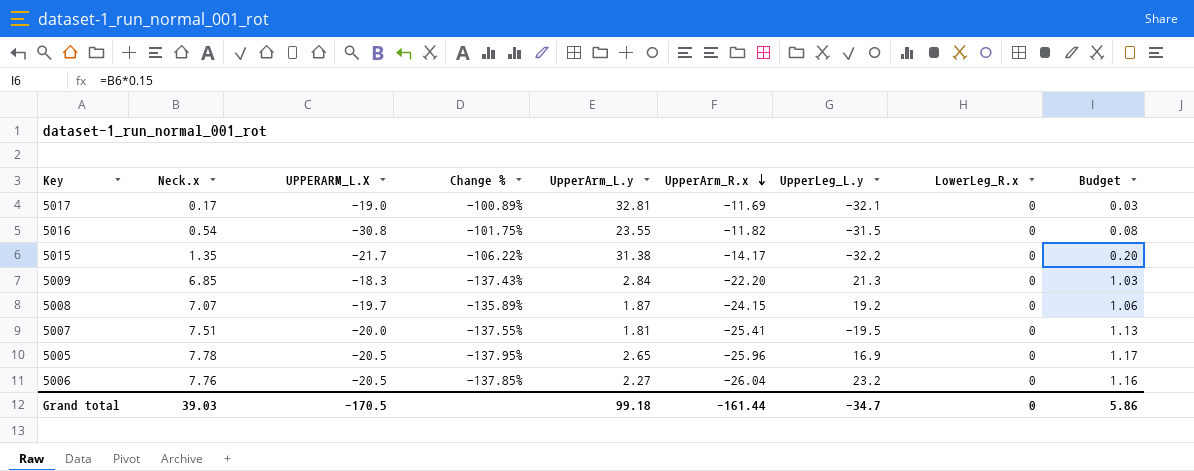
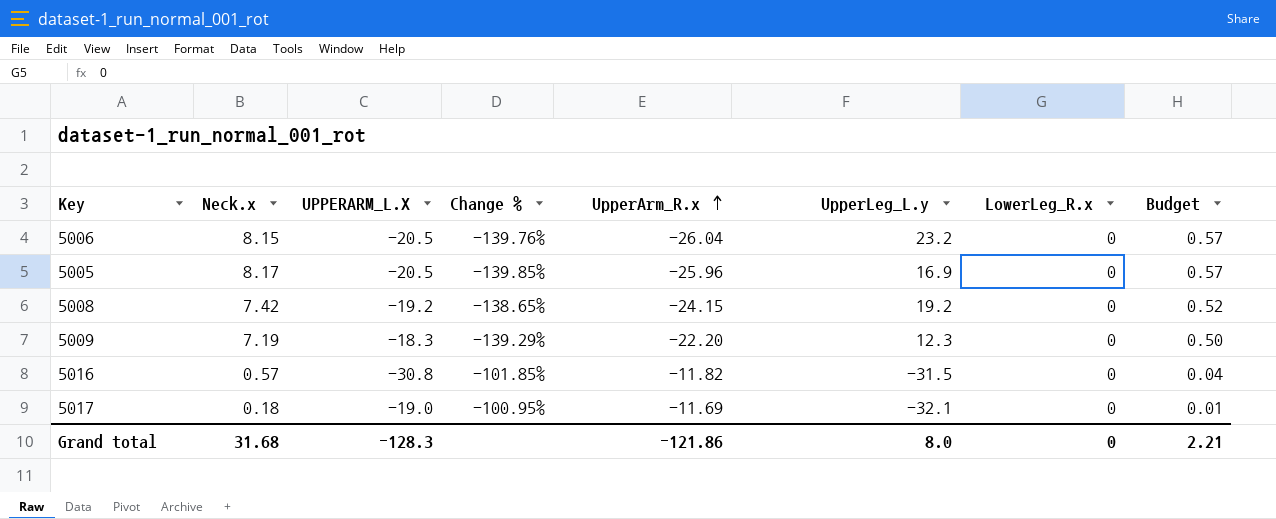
row order: UpperArm_R.x descending -> UpperArm_R.x ascending
column UpperArm_L.y | position: 5 -> none
column Budget | formula: [Neck.x] * 0.15 -> [Neck.x] * 0.07
row 5015: 1.35 | -21.7 | -106.22% | 31.38 | -14.17 | -32.2 | 0 | 0.20 -> none
row 5007: 7.51 | -20.0 | -137.55% | 1.81 | -25.41 | -19.5 | 0 | 1.13 -> none
5006 | Neck.x: 7.76 -> 8.15
5006 | Change %: -137.85% -> -139.76%
5005 | Neck.x: 7.78 -> 8.17
5005 | Change %: -137.95% -> -139.85%
5008 | Neck.x: 7.07 -> 7.42
5008 | UPPERARM_L.X: -19.7 -> -19.2
5008 | Change %: -135.89% -> -138.65%
5009 | Neck.x: 6.85 -> 7.19
5009 | Change %: -137.43% -> -139.29%
5009 | UpperLeg_L.y: 21.3 -> 12.3
5016 | Neck.x: 0.54 -> 0.57
5016 | Change %: -101.75% -> -101.85%
5017 | Neck.x: 0.17 -> 0.18
5017 | Change %: -100.89% -> -100.95%
Grand total | Neck.x: 39.03 -> 31.68
Grand total | UPPERARM_L.X: -170.5 -> -128.3
Grand total | UpperArm_R.x: -161.44 -> -121.86
Grand total | UpperLeg_L.y: -34.7 -> 8.0
Grand total | Budget: 5.86 -> 2.21

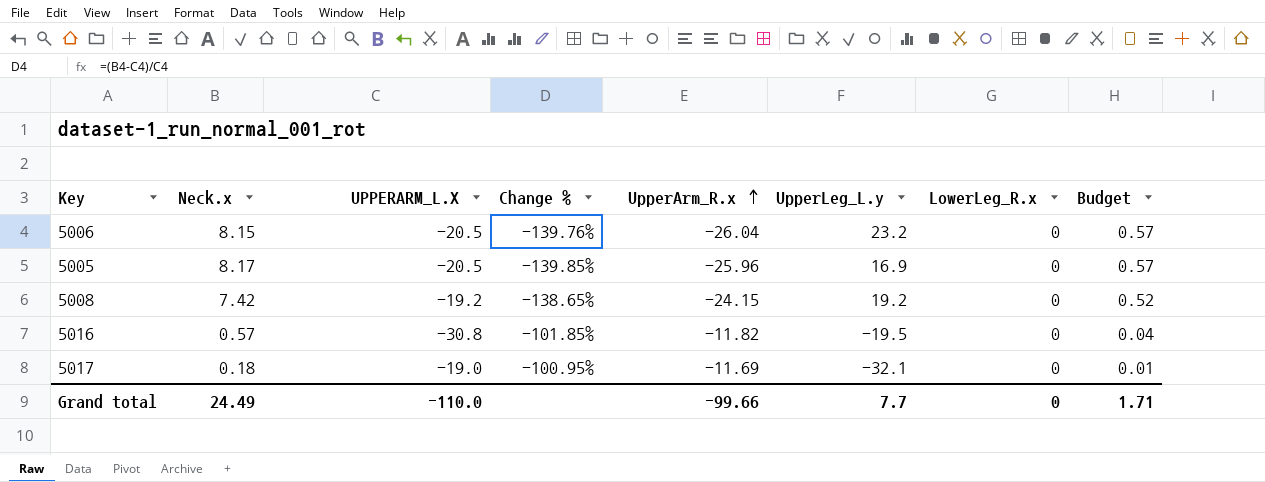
row 5009: 7.19 | -18.3 | -139.29% | -22.20 | 12.3 | 0 | 0.50 -> none
5016 | UpperLeg_L.y: -31.5 -> -19.5
Grand total | Neck.x: 31.68 -> 24.49
Grand total | UPPERARM_L.X: -128.3 -> -110.0
Grand total | UpperArm_R.x: -121.86 -> -99.66
Grand total | UpperLeg_L.y: 8.0 -> 7.7
Grand total | Budget: 2.21 -> 1.71

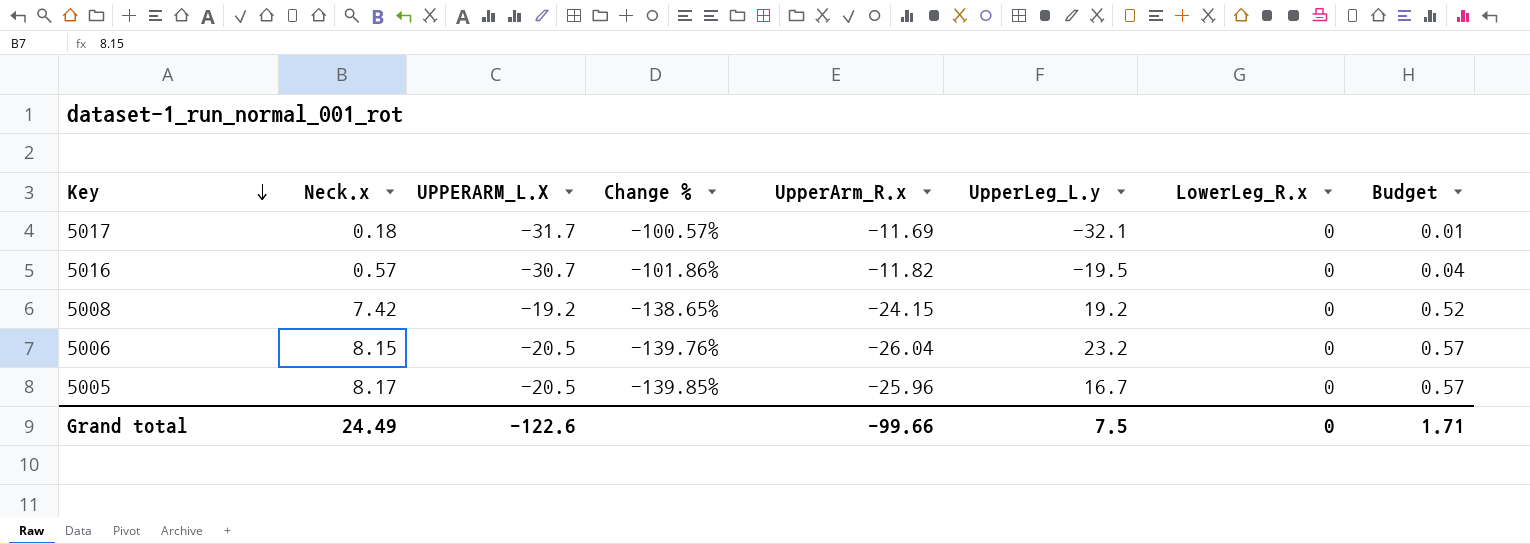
row order: UpperArm_R.x ascending -> Key descending
5017 | UPPERARM_L.X: -19.0 -> -31.7
5017 | Change %: -100.95% -> -100.57%
5016 | UPPERARM_L.X: -30.8 -> -30.7
5016 | Change %: -101.85% -> -101.86%
5005 | UpperLeg_L.y: 16.9 -> 16.7
Grand total | UPPERARM_L.X: -110.0 -> -122.6
Grand total | UpperLeg_L.y: 7.7 -> 7.5

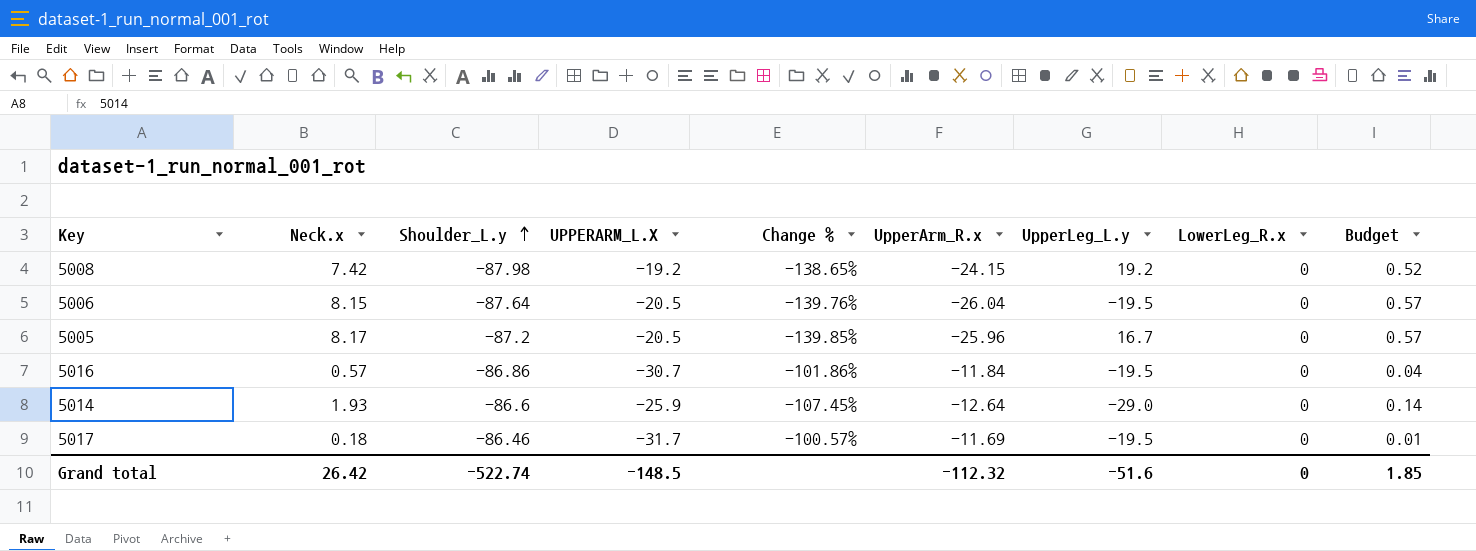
row order: Key descending -> Shoulder_L.y ascending
column Shoulder_L.y | position: none -> 3
5006 | UpperLeg_L.y: 23.2 -> -19.5
5016 | UpperArm_R.x: -11.82 -> -11.84
row 5014: none -> 1.93 | -86.6 | -25.9 | -107.45% | -12.64 | -29.0 | 0 | 0.14
5017 | UpperLeg_L.y: -32.1 -> -19.5
Grand total | Neck.x: 24.49 -> 26.42
Grand total | UPPERARM_L.X: -122.6 -> -148.5
Grand total | UpperArm_R.x: -99.66 -> -112.32
Grand total | UpperLeg_L.y: 7.5 -> -51.6
Grand total | Budget: 1.71 -> 1.85

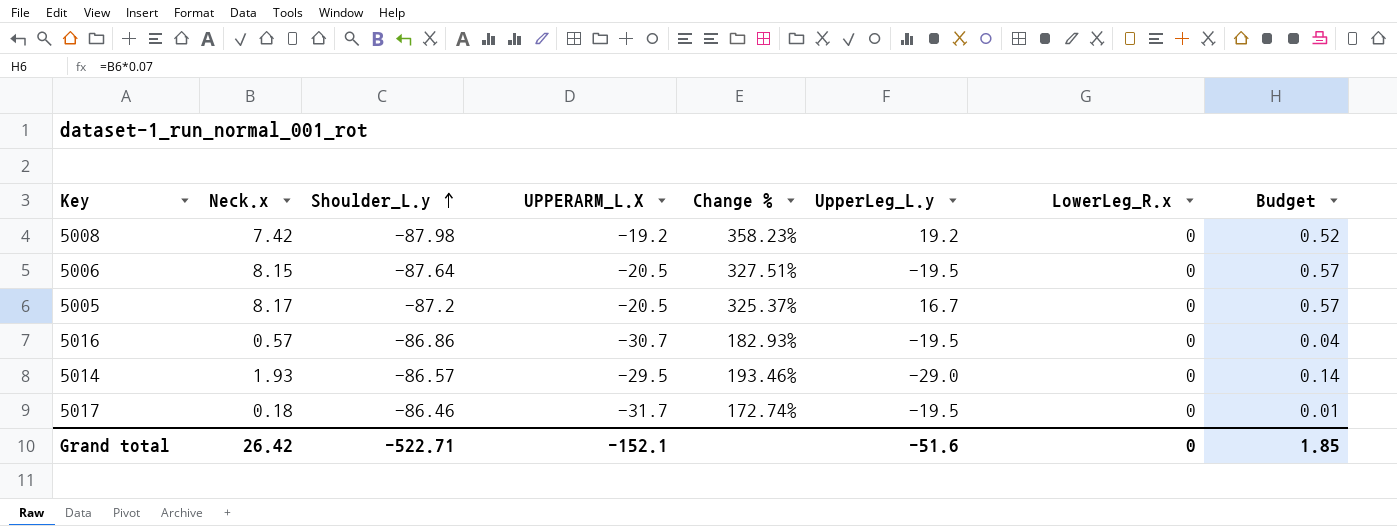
column UpperArm_R.x | position: 6 -> none
column Change % | formula: ([Neck.x] - [UPPERARM_L.X]) / [UPPERARM_L.X] -> ([Shoulder_L.y] - [UPPERARM_L.X]) / [UPPERARM_L.X]
5014 | Shoulder_L.y: -86.6 -> -86.57
5014 | UPPERARM_L.X: -25.9 -> -29.5
Grand total | Shoulder_L.y: -522.74 -> -522.71
Grand total | UPPERARM_L.X: -148.5 -> -152.1

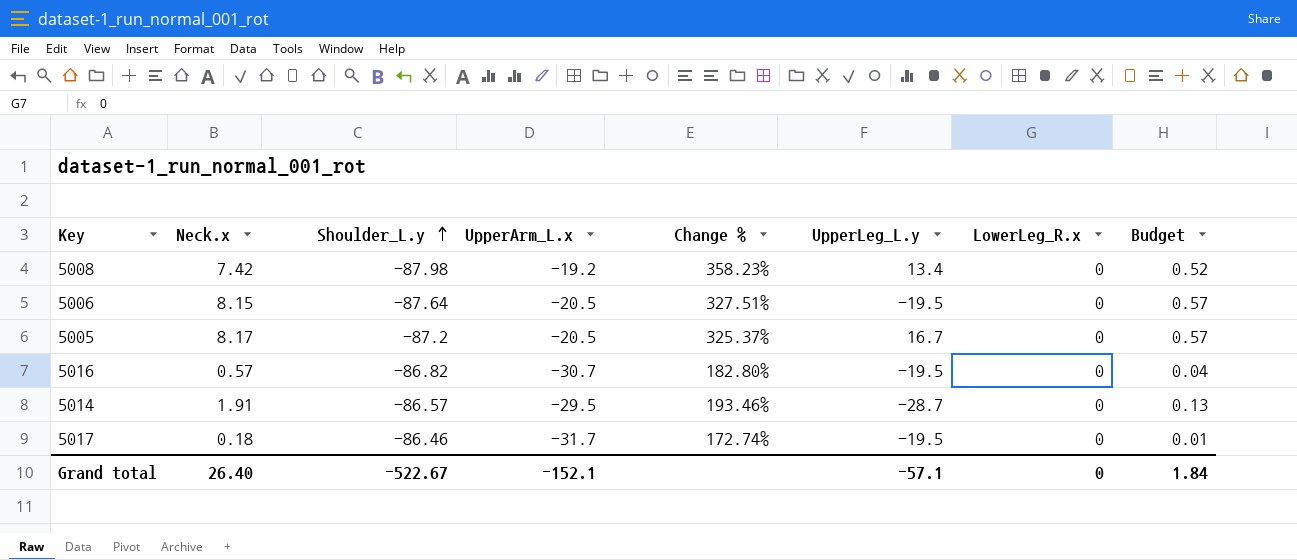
column name: UPPERARM_L.X -> UpperArm_L.x
5008 | UpperLeg_L.y: 19.2 -> 13.4
5016 | Shoulder_L.y: -86.86 -> -86.82
5016 | Change %: 182.93% -> 182.80%
5014 | Neck.x: 1.93 -> 1.91
5014 | UpperLeg_L.y: -29.0 -> -28.7
5014 | Budget: 0.14 -> 0.13
Grand total | Neck.x: 26.42 -> 26.40
Grand total | Shoulder_L.y: -522.71 -> -522.67
Grand total | UpperLeg_L.y: -51.6 -> -57.1
Grand total | Budget: 1.85 -> 1.84

